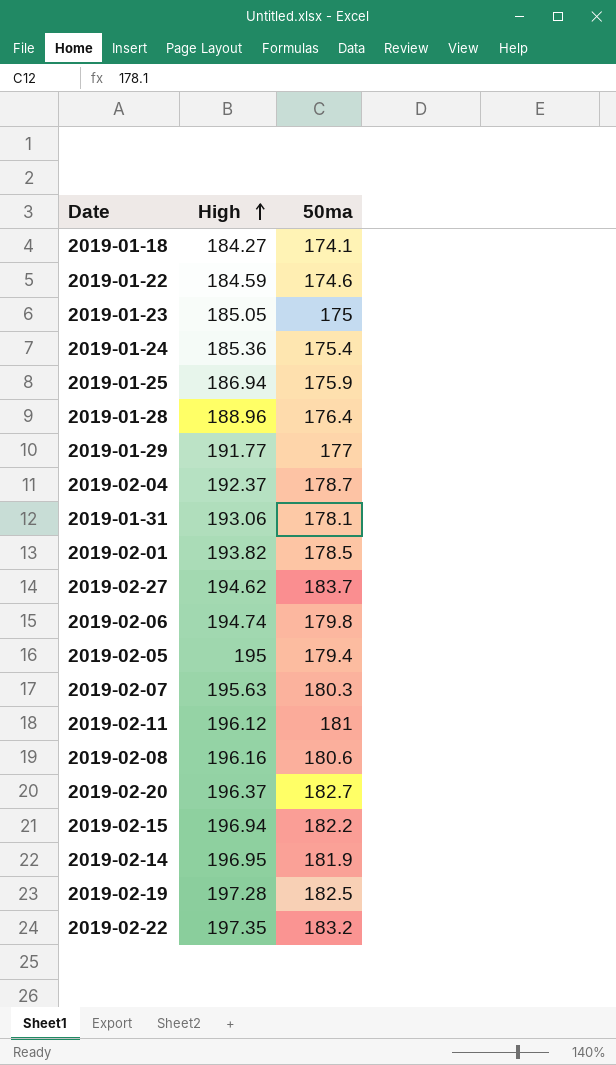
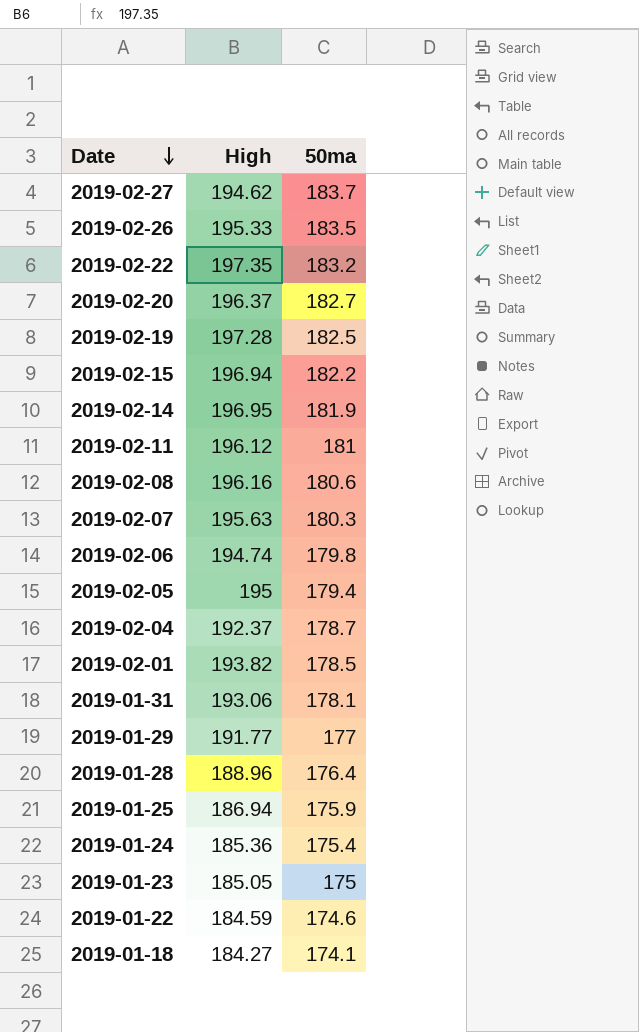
row order: High ascending -> Date descending
row 2019-02-26: none -> 195.33 | 183.5

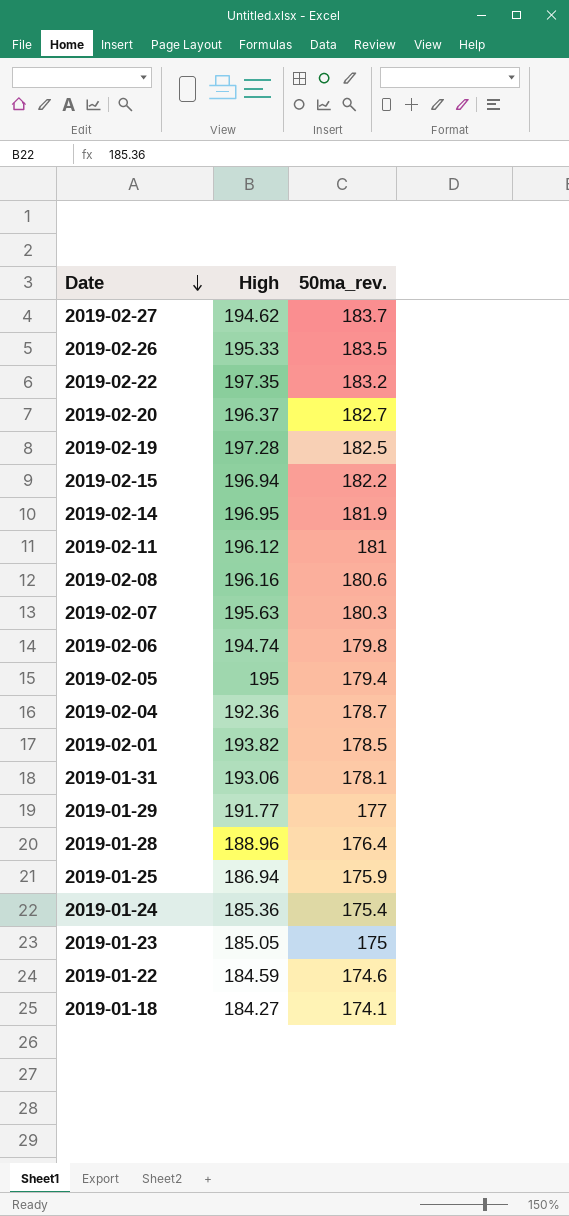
column name: 50ma -> 50ma_rev.
2019-02-04 | High: 192.37 -> 192.36

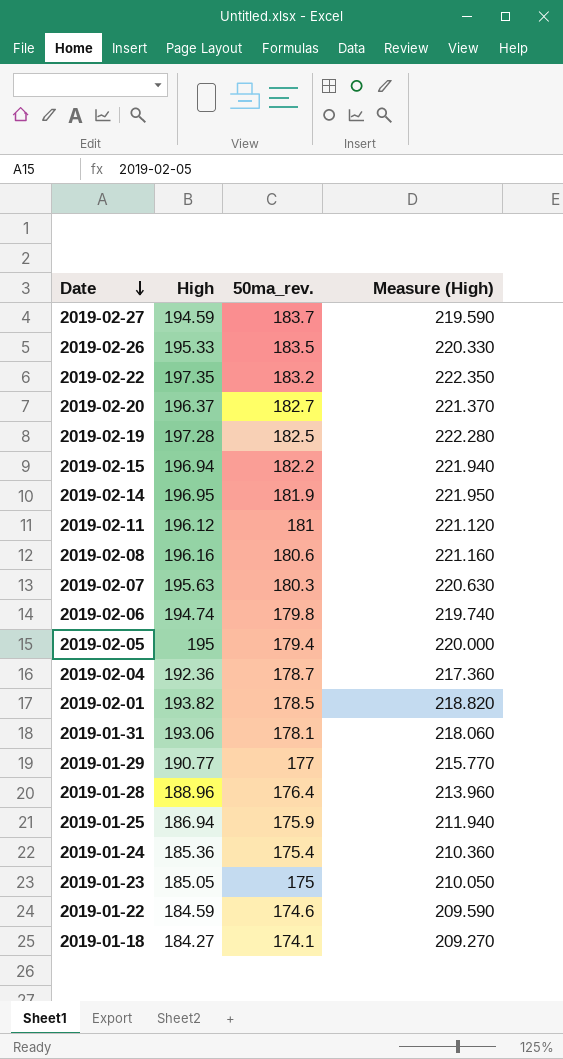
column Measure (High) | formula: none -> [High] + 25
2019-02-27 | High: 194.62 -> 194.59
2019-01-29 | High: 191.77 -> 190.77

